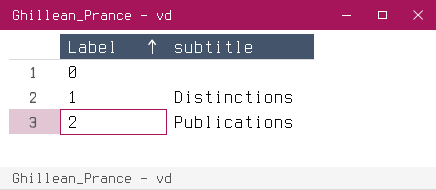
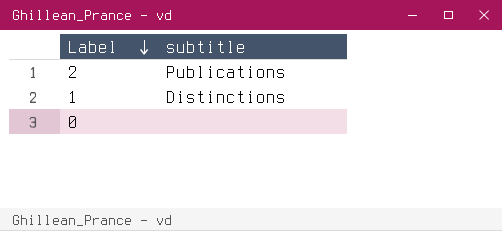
row order: Label ascending -> Label descending

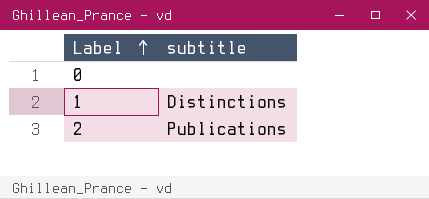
row order: Label descending -> Label ascending

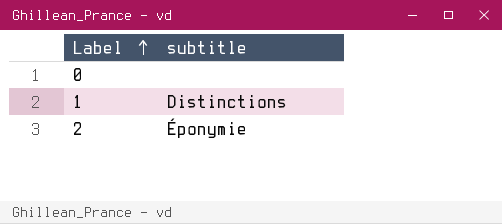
2 | subtitle: Publications -> Éponymie

